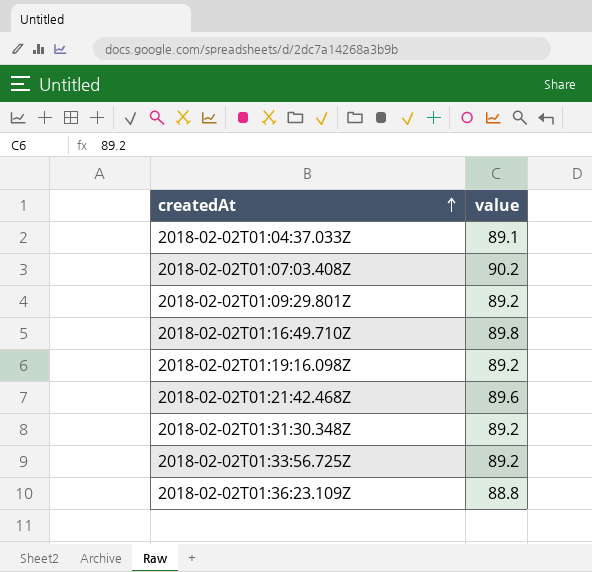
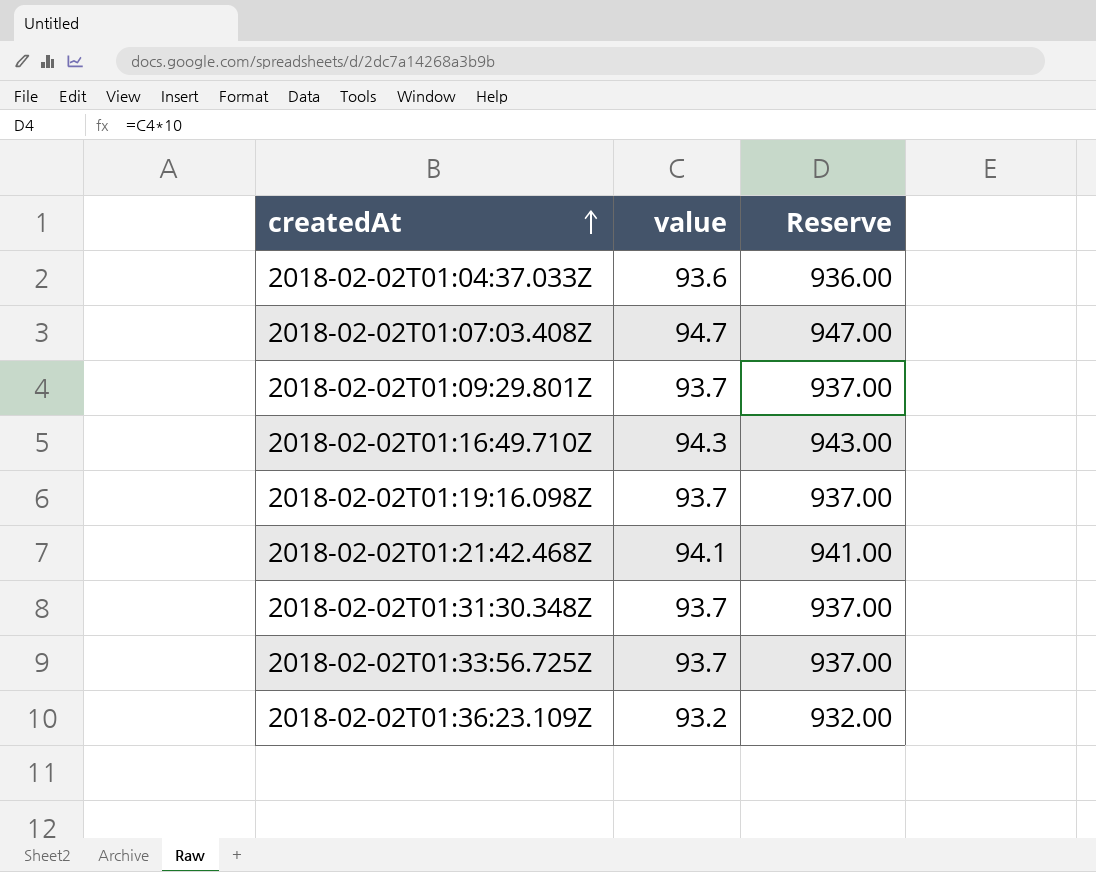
column Reserve | formula: none -> [value] * 10
2018-02-02T01:04:37.033Z | value: 89.1 -> 93.6
2018-02-02T01:07:03.408Z | value: 90.2 -> 94.7
2018-02-02T01:09:29.801Z | value: 89.2 -> 93.7
2018-02-02T01:16:49.710Z | value: 89.8 -> 94.3
2018-02-02T01:19:16.098Z | value: 89.2 -> 93.7
2018-02-02T01:21:42.468Z | value: 89.6 -> 94.1
2018-02-02T01:31:30.348Z | value: 89.2 -> 93.7
2018-02-02T01:33:56.725Z | value: 89.2 -> 93.7
2018-02-02T01:36:23.109Z | value: 88.8 -> 93.2

